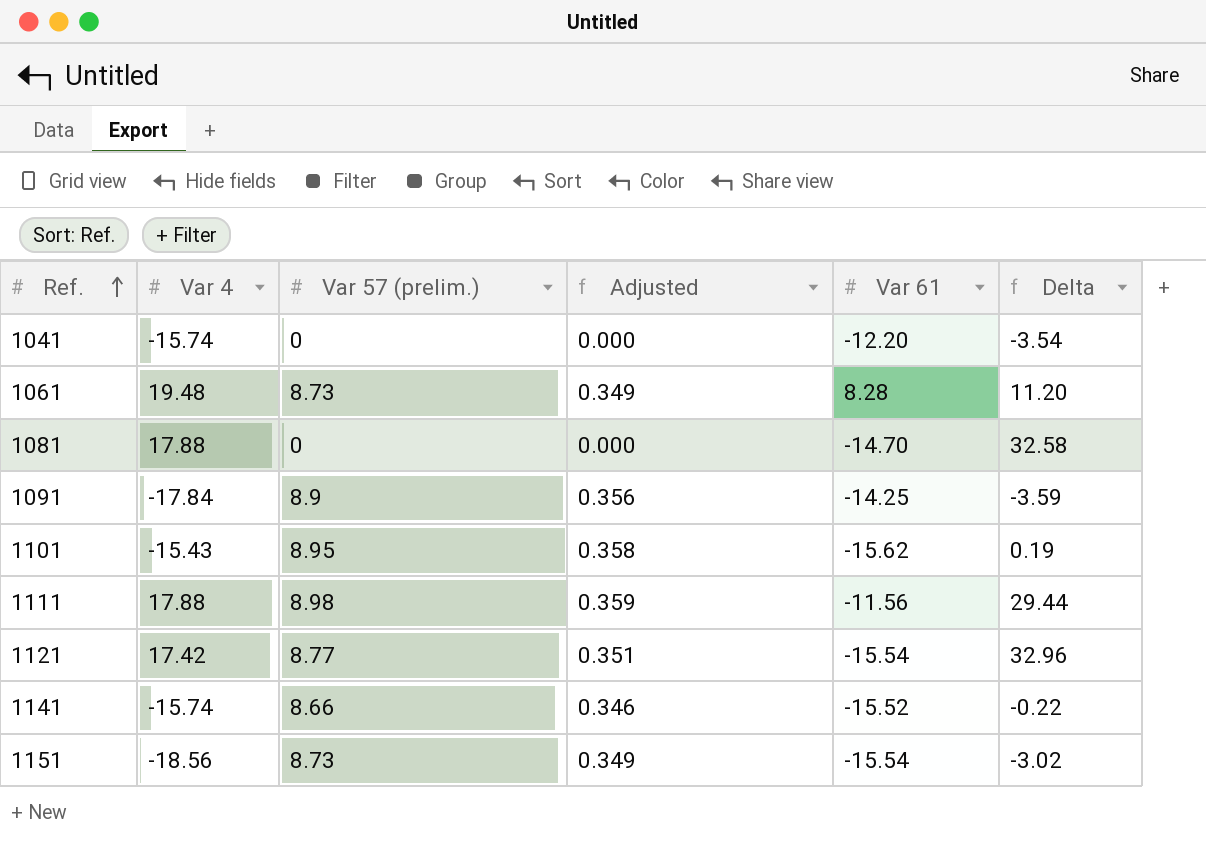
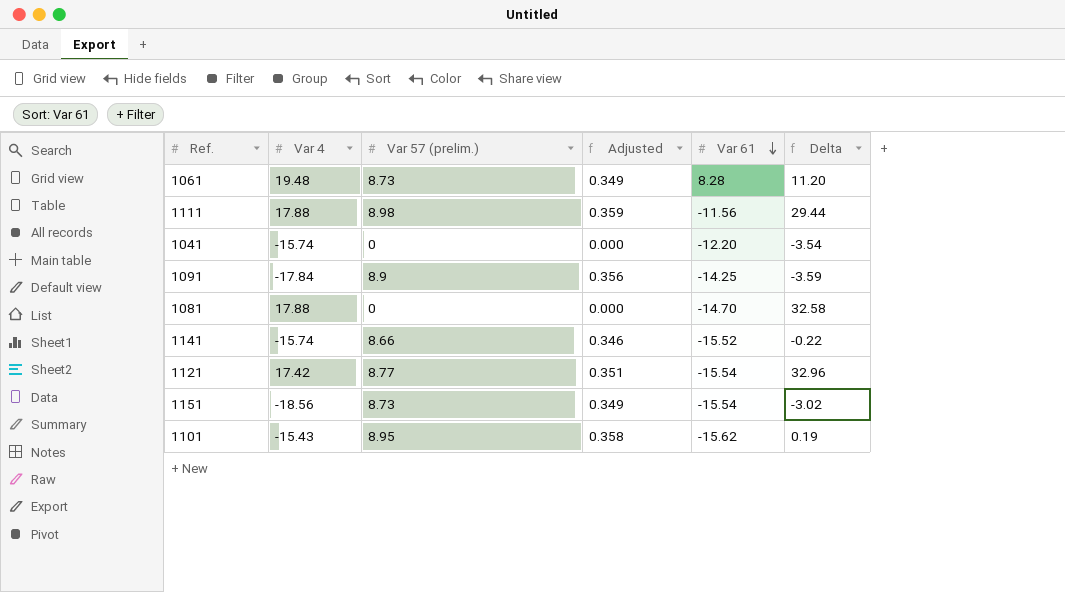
row order: Ref. ascending -> Var 61 descending

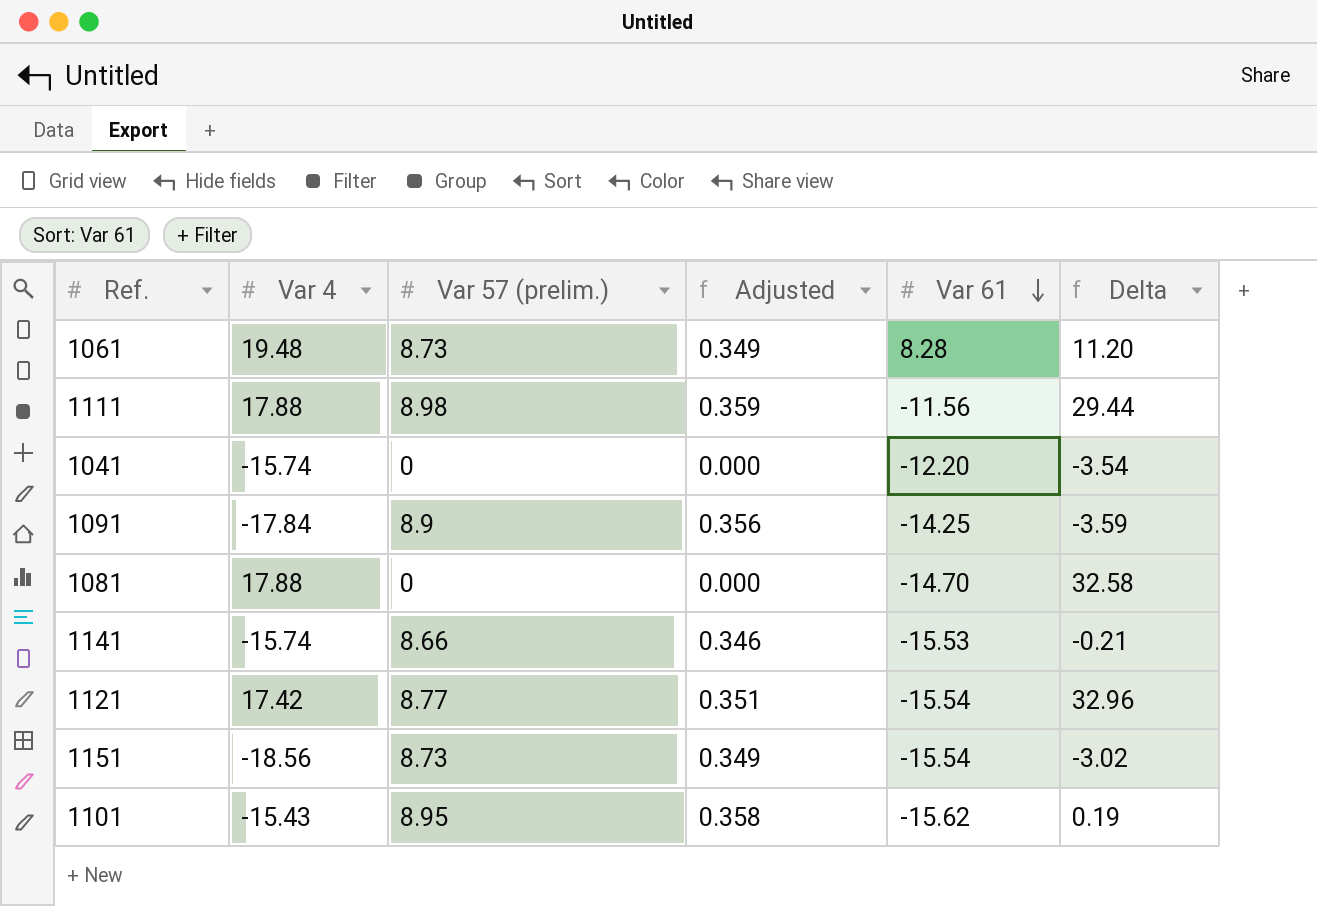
1141 | Var 61: -15.52 -> -15.53
1141 | Delta: -0.22 -> -0.21

